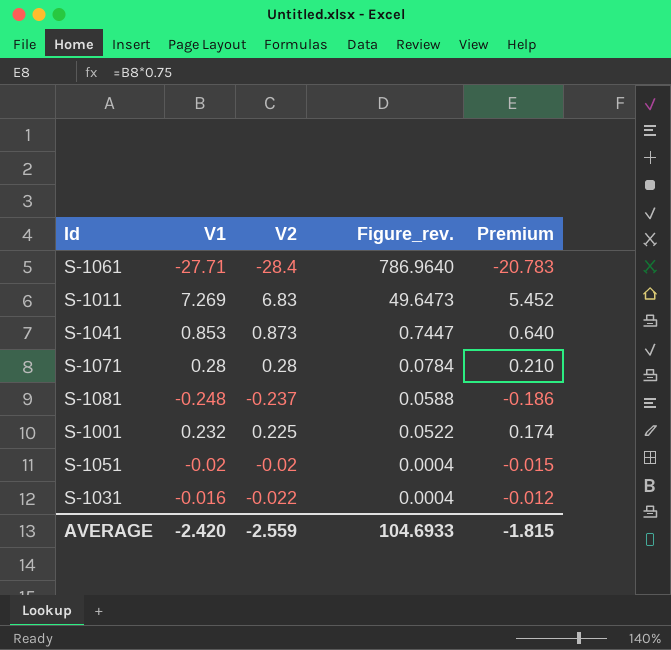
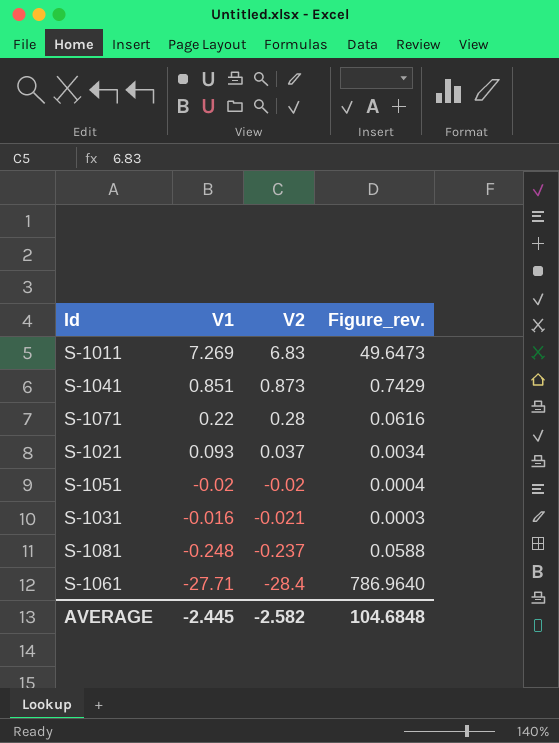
row order: Figure_rev. descending -> V2 descending
column Premium | formula: [V1] * 0.75 -> none
row S-1001: 0.232 | 0.225 | 0.0522 | 0.174 -> none
S-1041 | V1: 0.853 -> 0.851
S-1041 | Figure_rev.: 0.7447 -> 0.7429
S-1071 | V1: 0.28 -> 0.22
S-1071 | Figure_rev.: 0.0784 -> 0.0616
row S-1021: none -> 0.093 | 0.037 | 0.0034
S-1031 | V2: -0.022 -> -0.021
S-1031 | Figure_rev.: 0.0004 -> 0.0003
AVERAGE | V1: -2.420 -> -2.445
AVERAGE | V2: -2.559 -> -2.582
AVERAGE | Figure_rev.: 104.6933 -> 104.6848

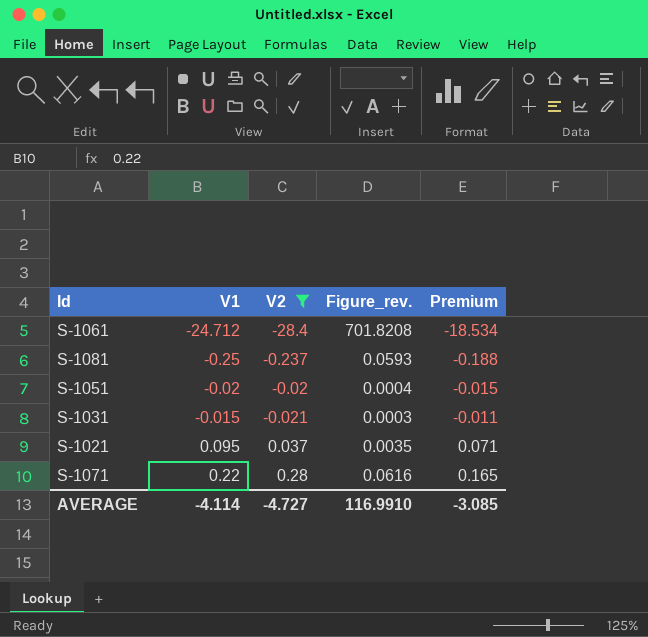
filter: none -> V2 <= 0.28
row order: V2 descending -> V1 ascending
column Premium | formula: none -> [V1] * 0.75
S-1061 | V1: -27.71 -> -24.712
S-1061 | Figure_rev.: 786.9640 -> 701.8208
S-1081 | V1: -0.248 -> -0.25
S-1081 | Figure_rev.: 0.0588 -> 0.0593
S-1031 | V1: -0.016 -> -0.015
S-1021 | V1: 0.093 -> 0.095
S-1021 | Figure_rev.: 0.0034 -> 0.0035
AVERAGE | V1: -2.445 -> -4.114
AVERAGE | V2: -2.582 -> -4.727
AVERAGE | Figure_rev.: 104.6848 -> 116.9910

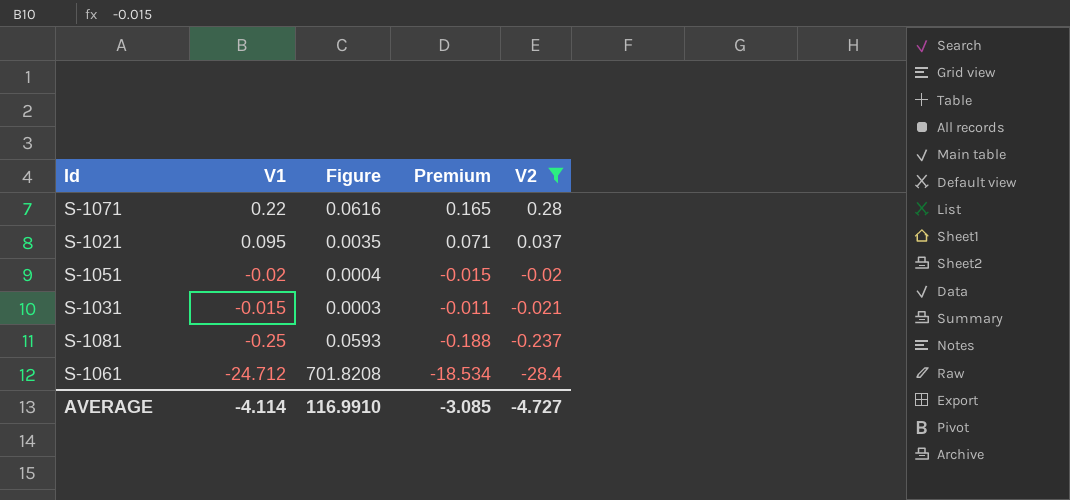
row order: V1 ascending -> V2 descending
column name: Figure_rev. -> Figure
column V2 | position: 3 -> 5

